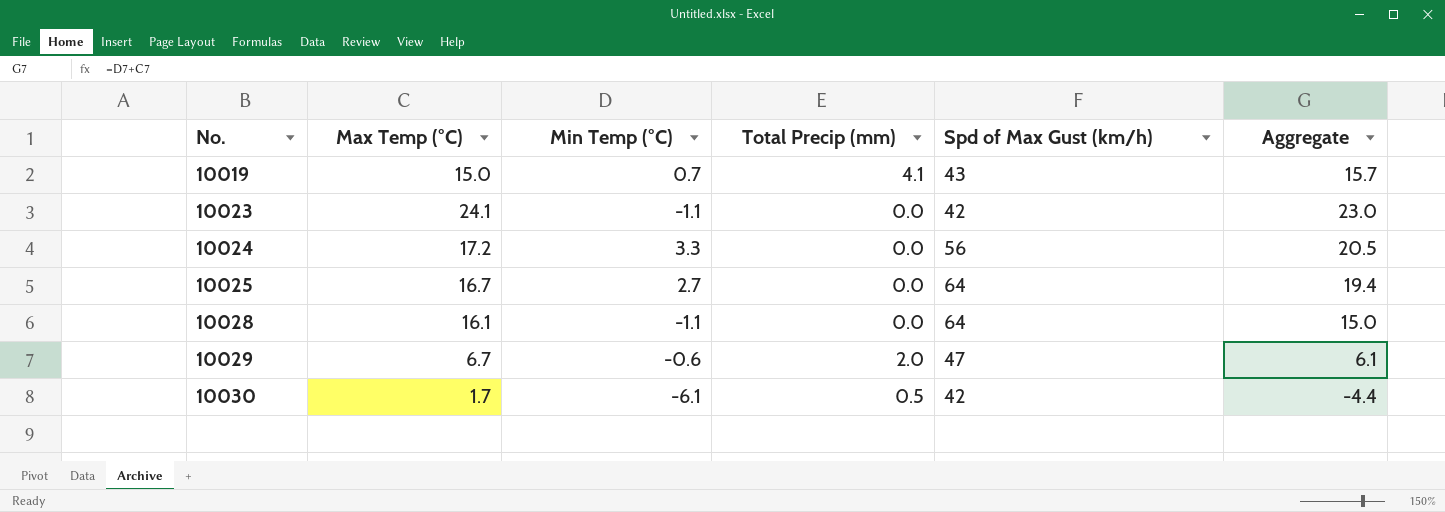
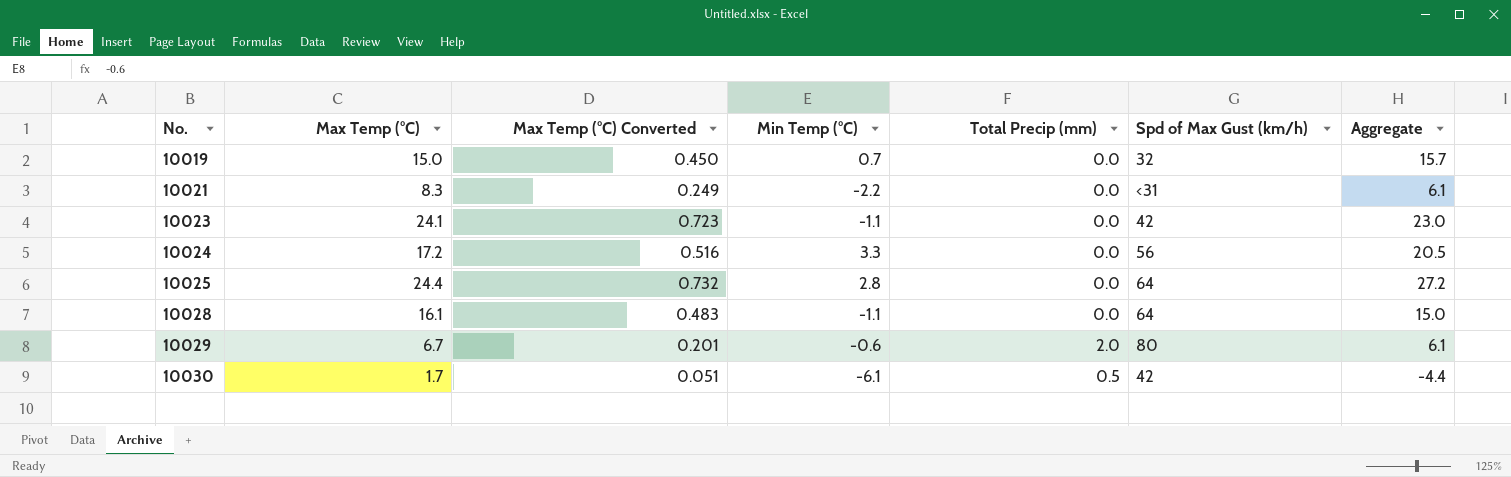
column Max Temp (°C) Converted | formula: none -> [Max Temp (°C)] * 0.03
10019 | Total Precip (mm): 4.1 -> 0.0
10019 | Spd of Max Gust (km/h): 43 -> 32
row 10021: none -> 8.3 | 0.249 | -2.2 | 0.0 | <31 | 6.1
10025 | Max Temp (°C): 16.7 -> 24.4
10025 | Min Temp (°C): 2.7 -> 2.8
10025 | Aggregate: 19.4 -> 27.2
10029 | Spd of Max Gust (km/h): 47 -> 80

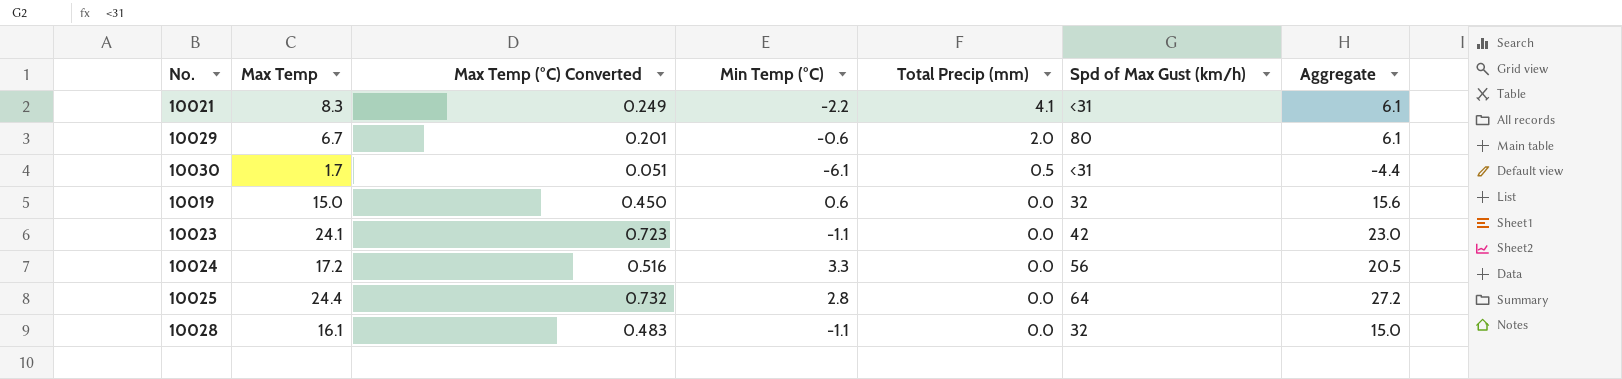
row order: No. ascending -> Total Precip (mm) descending
column name: Max Temp (°C) -> Max Temp
10021 | Total Precip (mm): 0.0 -> 4.1
10030 | Spd of Max Gust (km/h): 42 -> <31
10019 | Min Temp (°C): 0.7 -> 0.6
10019 | Aggregate: 15.7 -> 15.6
10028 | Spd of Max Gust (km/h): 64 -> 32

